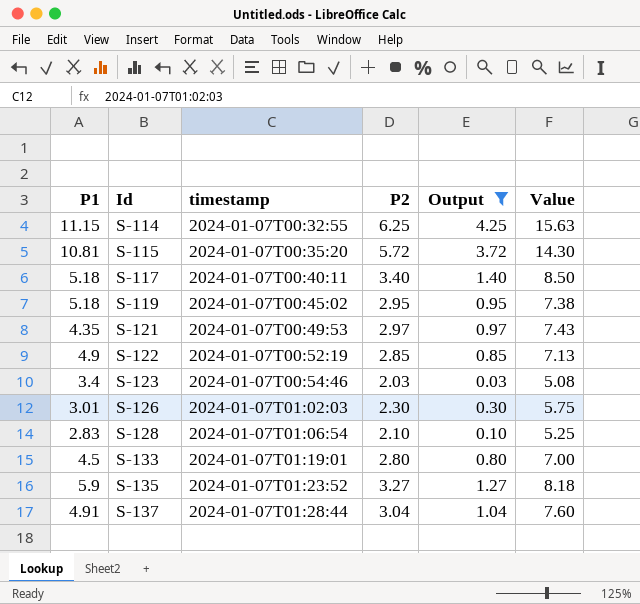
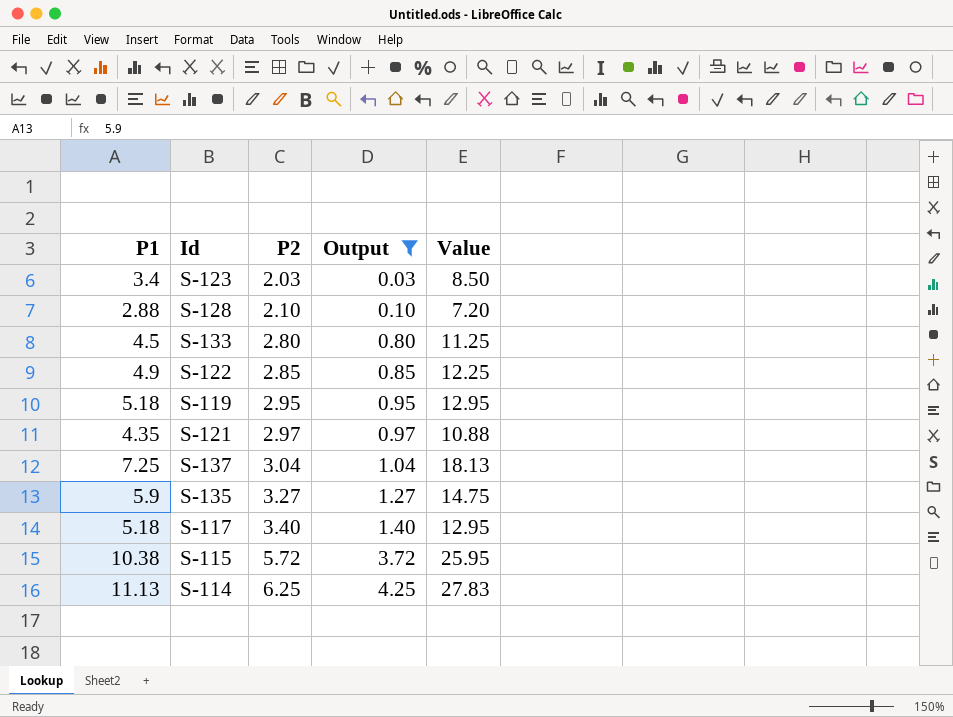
row order: Id ascending -> P2 ascending
column timestamp | position: 3 -> none
column Value | formula: [P2] * 2.5 -> [P1] * 2.5
row S-126: 3.01 | 2024-01-07T01:02:03 | 2.30 | 0.30 | 5.75 -> none
S-128 | P1: 2.83 -> 2.88
S-137 | P1: 4.91 -> 7.25
S-115 | P1: 10.81 -> 10.38
S-114 | P1: 11.15 -> 11.13

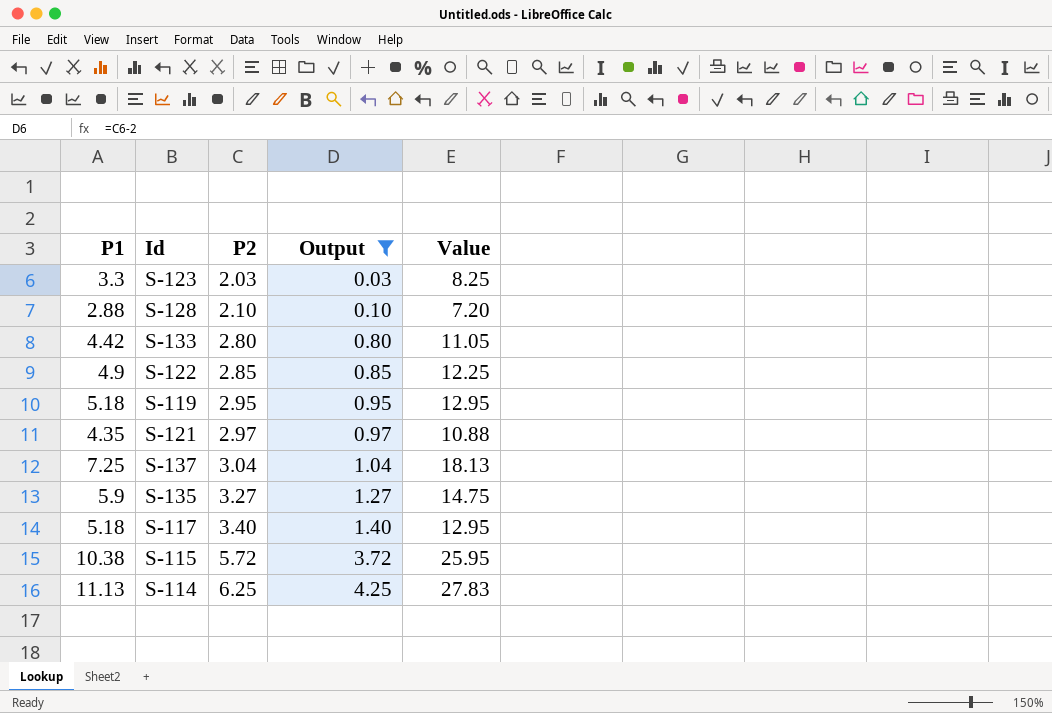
S-123 | P1: 3.4 -> 3.3
S-123 | Value: 8.50 -> 8.25
S-133 | P1: 4.5 -> 4.42
S-133 | Value: 11.25 -> 11.05

